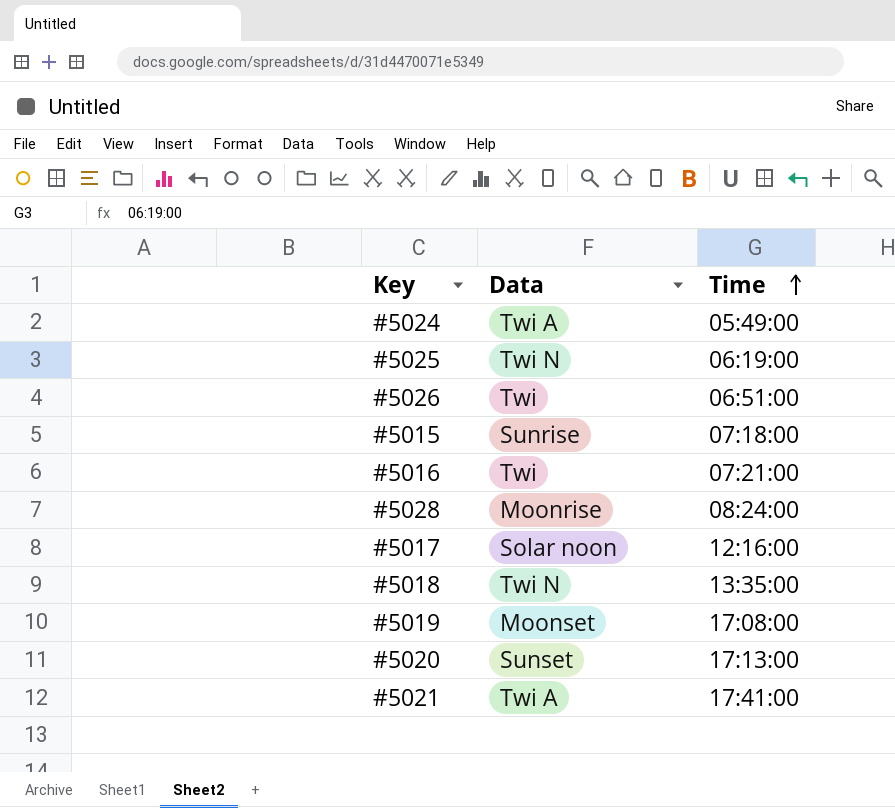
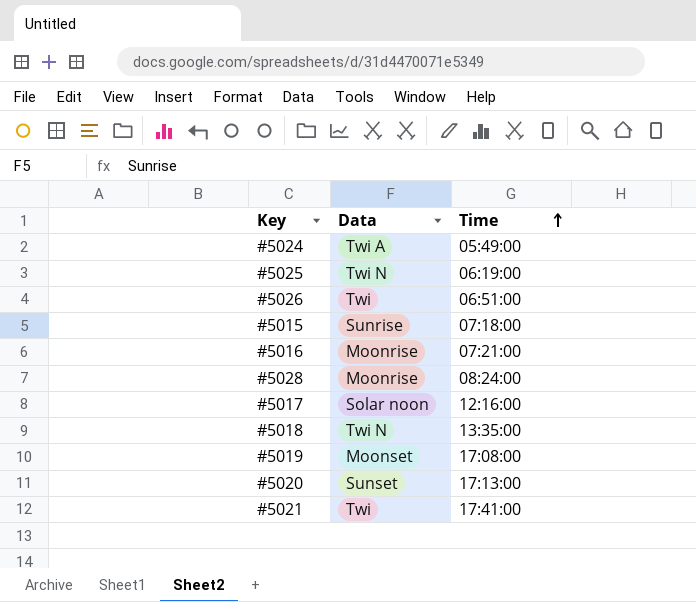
#5016 | Data: Twi -> Moonrise
#5021 | Data: Twi A -> Twi

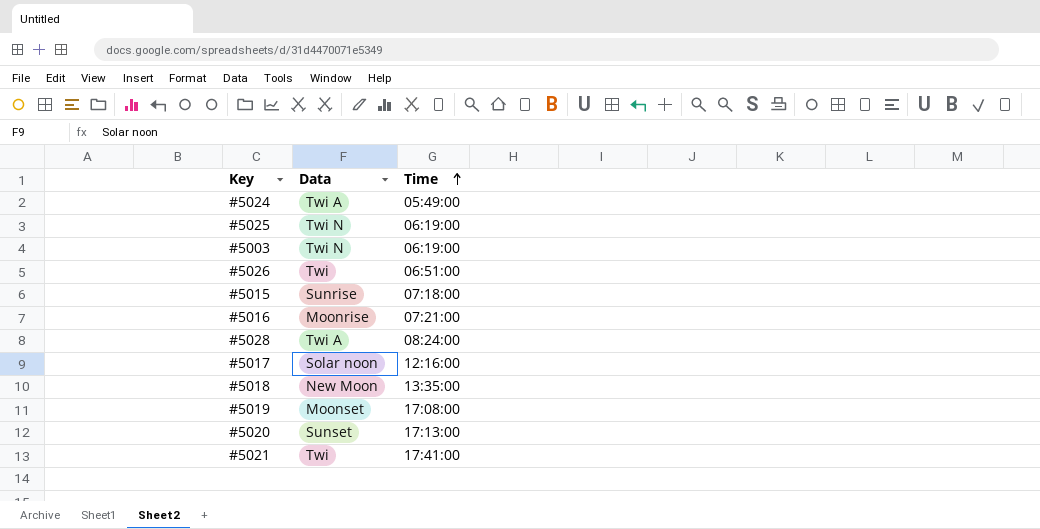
row #5003: none -> Twi N | 06:19:00
#5028 | Data: Moonrise -> Twi A
#5018 | Data: Twi N -> New Moon

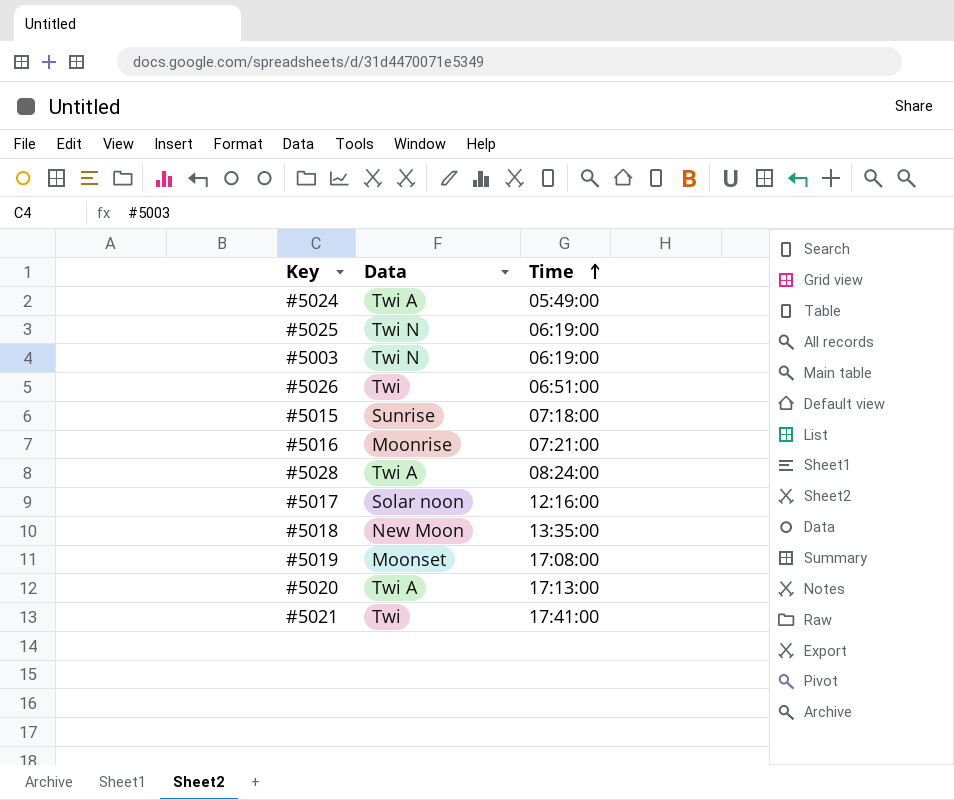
#5020 | Data: Sunset -> Twi A

